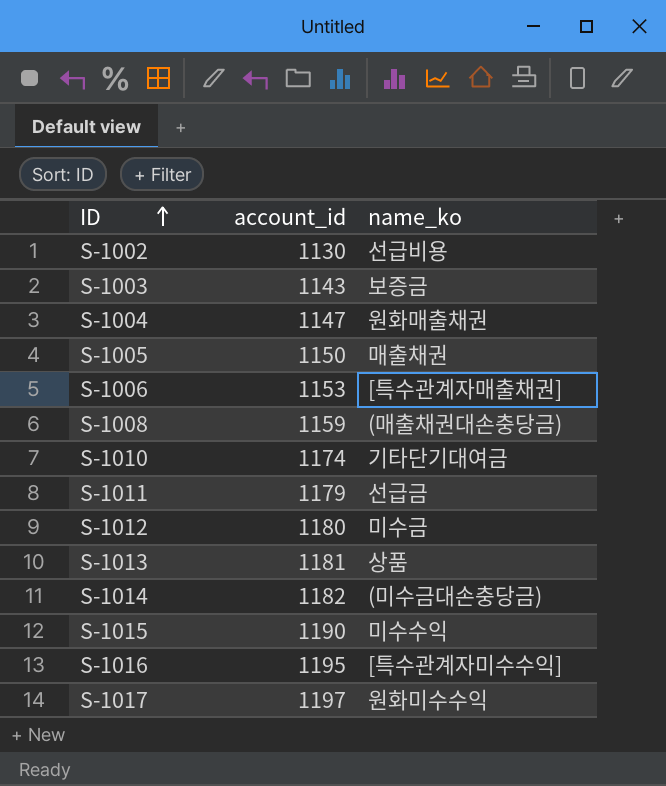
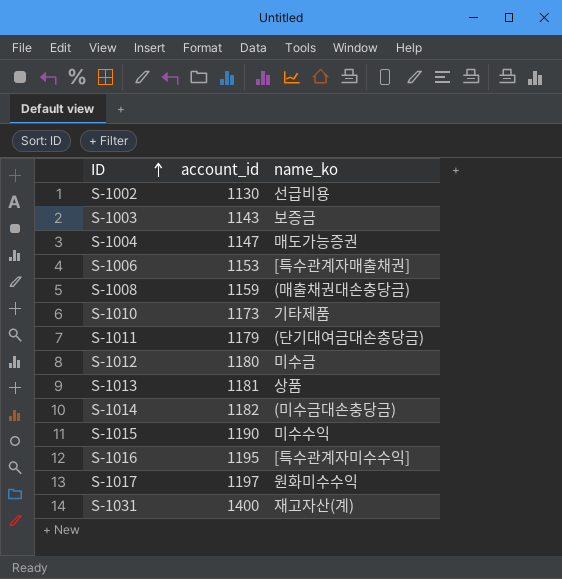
row S-1005: 1150 | 매출채권 -> none
S-1004 | name_ko: 원화매출채권 -> 매도가능증권
S-1010 | account_id: 1174 -> 1173
S-1010 | name_ko: 기타단기대여금 -> 기타제품
S-1011 | name_ko: 선급금 -> (단기대여금대손충당금)
row S-1031: none -> 1400 | 재고자산(계)

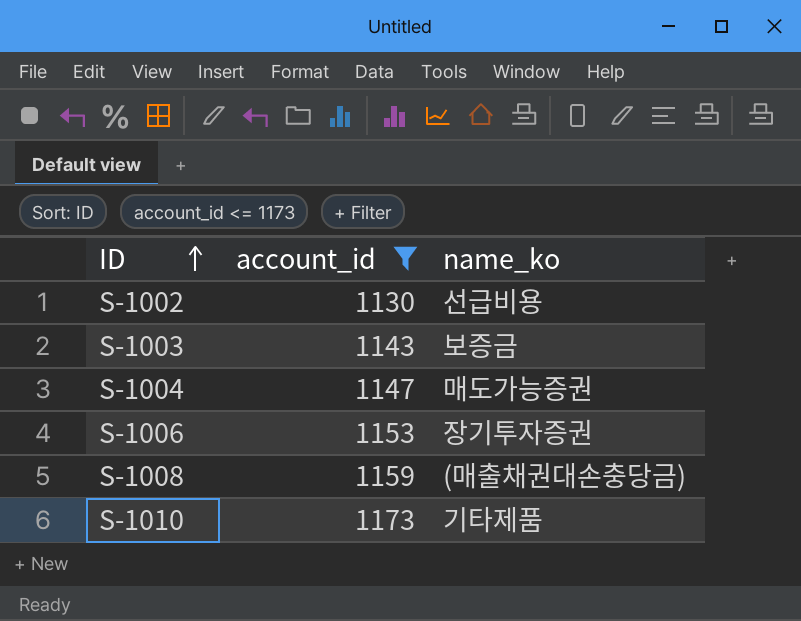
filter: none -> account_id <= 1173
S-1006 | name_ko: [특수관계자매출채권] -> 장기투자증권

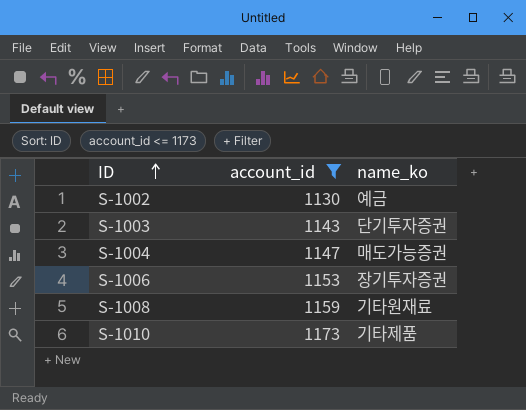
S-1002 | name_ko: 선급비용 -> 예금
S-1003 | name_ko: 보증금 -> 단기투자증권
S-1008 | name_ko: (매출채권대손충당금) -> 기타원재료

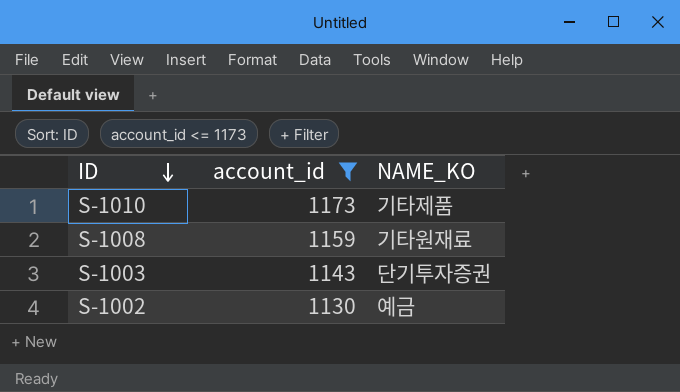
row order: ID ascending -> ID descending
column name: name_ko -> NAME_KO
row S-1004: 1147 | 매도가능증권 -> none
row S-1006: 1153 | 장기투자증권 -> none

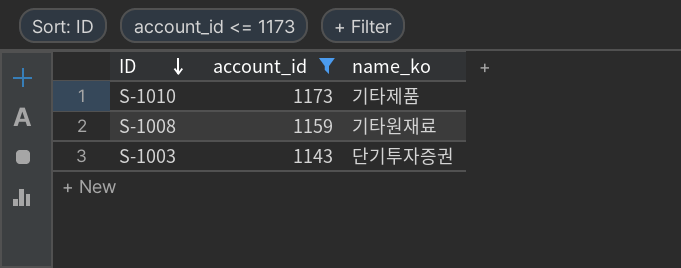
column name: NAME_KO -> name_ko
row S-1002: 1130 | 예금 -> none

